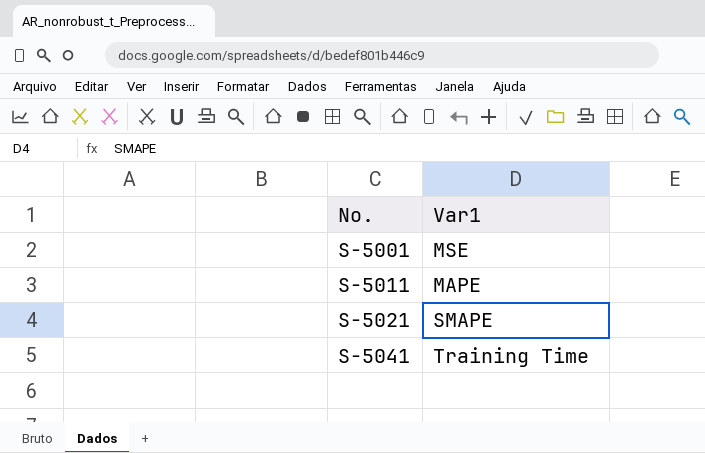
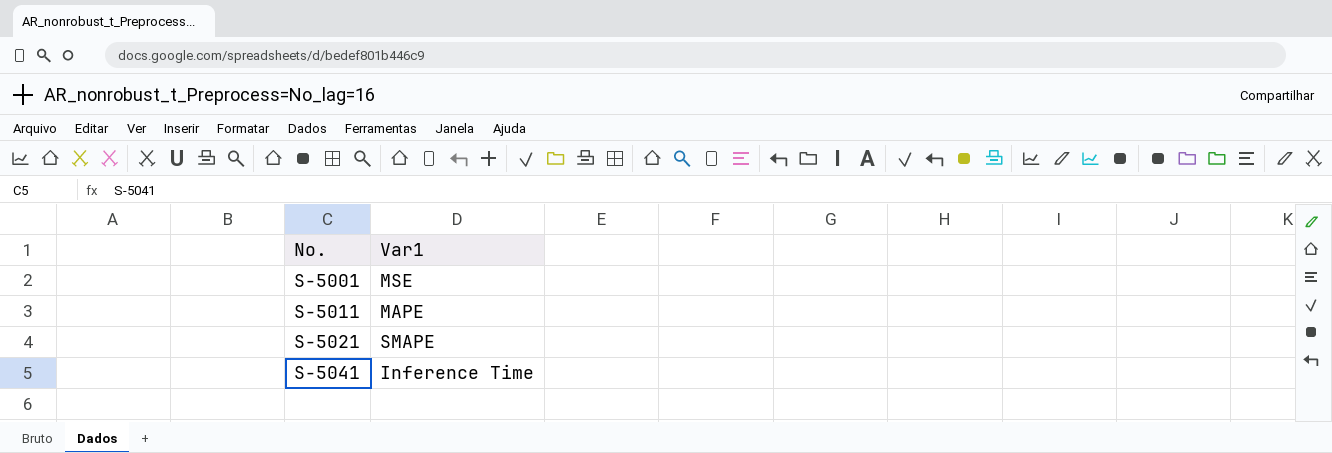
S-5041 | Var1: Training Time -> Inference Time

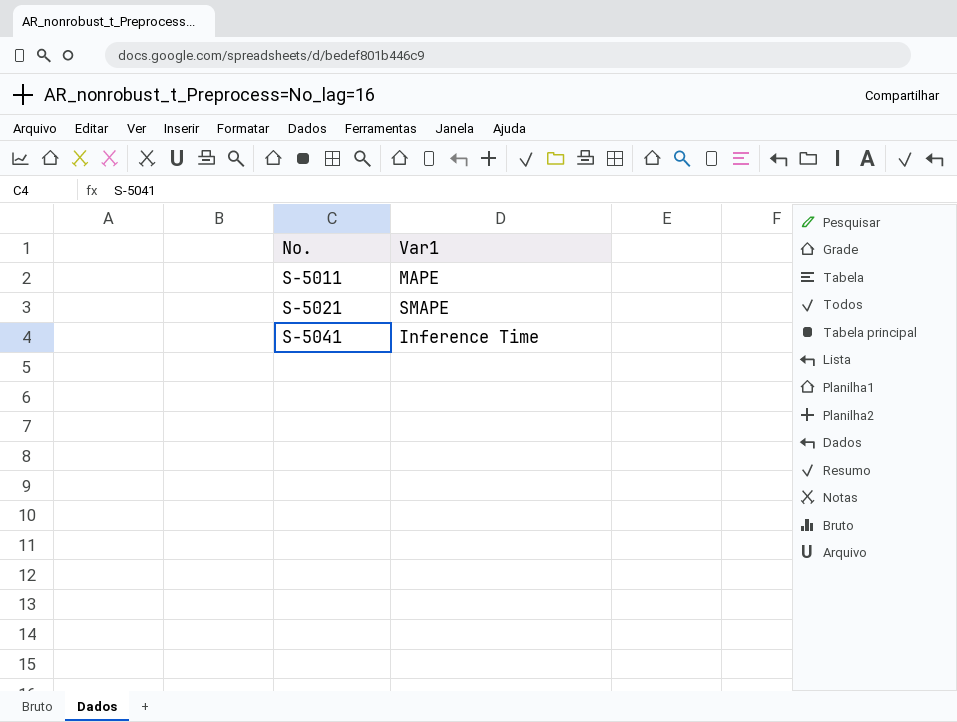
row S-5001: MSE -> none

